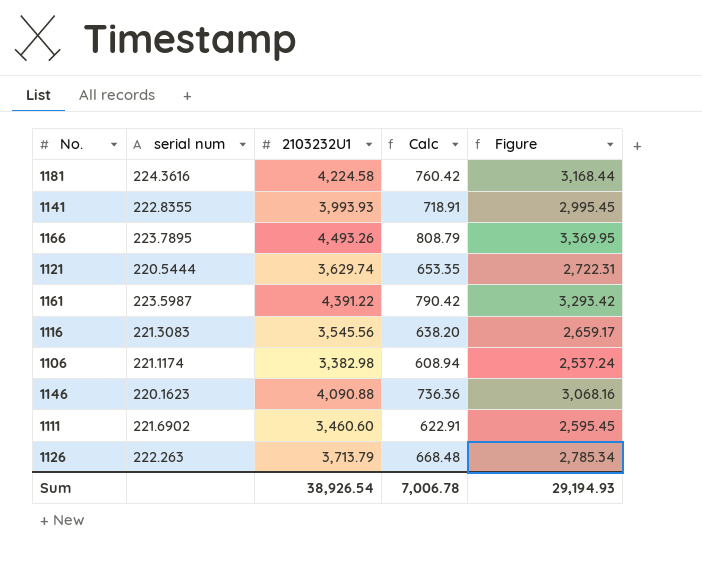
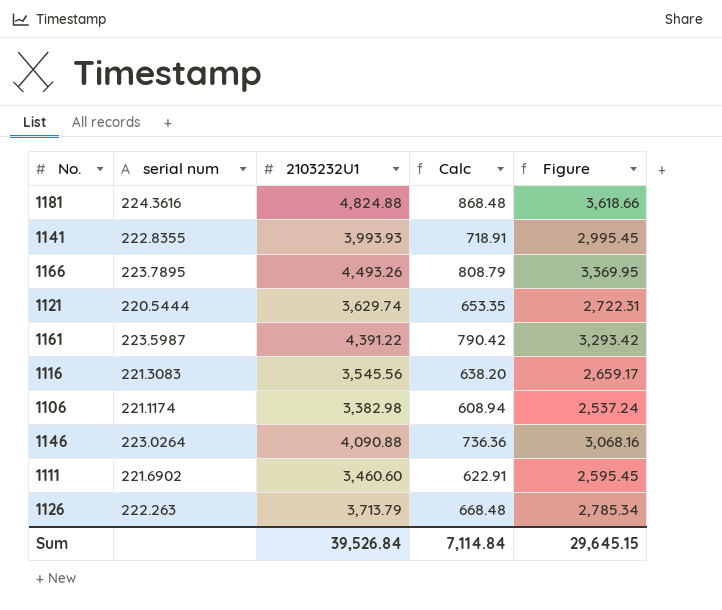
1181 | 2103232U1: 4,224.58 -> 4,824.88
1181 | Calc: 760.42 -> 868.48
1181 | Figure: 3,168.44 -> 3,618.66
1146 | serial num: 220.1623 -> 223.0264
Sum | 2103232U1: 38,926.54 -> 39,526.84
Sum | Calc: 7,006.78 -> 7,114.84
Sum | Figure: 29,194.93 -> 29,645.15

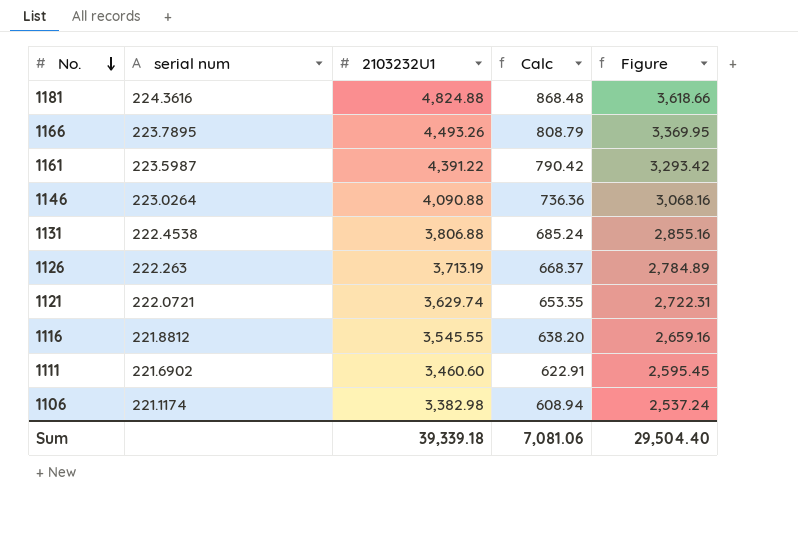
row order: none -> No. descending
row 1141: 222.8355 | 3,993.93 | 718.91 | 2,995.45 -> none
row 1131: none -> 222.4538 | 3,806.88 | 685.24 | 2,855.16
1126 | 2103232U1: 3,713.79 -> 3,713.19
1126 | Calc: 668.48 -> 668.37
1126 | Figure: 2,785.34 -> 2,784.89
1121 | serial num: 220.5444 -> 222.0721
1116 | serial num: 221.3083 -> 221.8812
1116 | 2103232U1: 3,545.56 -> 3,545.55
1116 | Figure: 2,659.17 -> 2,659.16
Sum | 2103232U1: 39,526.84 -> 39,339.18
Sum | Calc: 7,114.84 -> 7,081.06
Sum | Figure: 29,645.15 -> 29,504.40

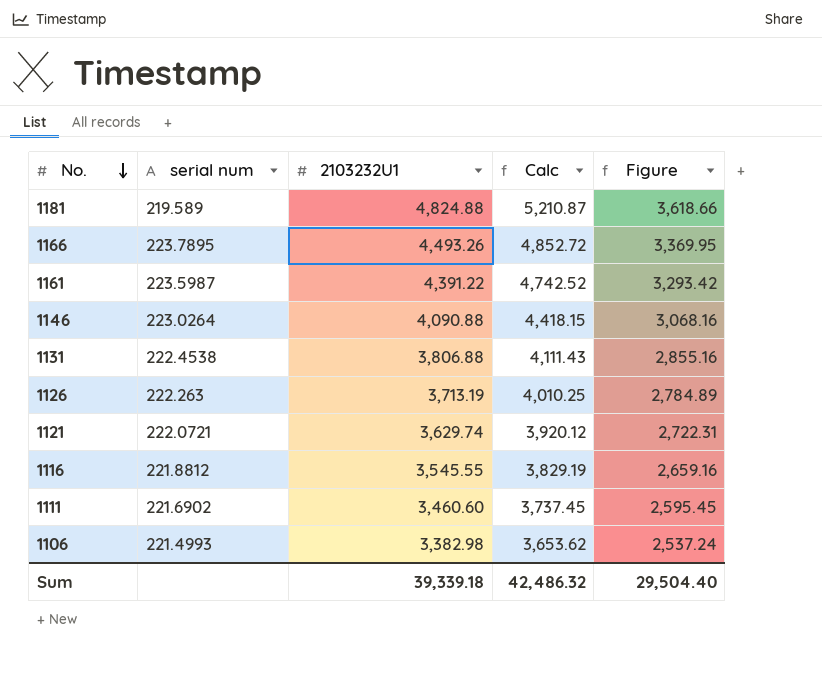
column Calc | formula: [2103232U1] * 0.18 -> [2103232U1] * 1.08
1181 | serial num: 224.3616 -> 219.589
1106 | serial num: 221.1174 -> 221.4993
Sum | Calc: 7,081.06 -> 42,486.32

